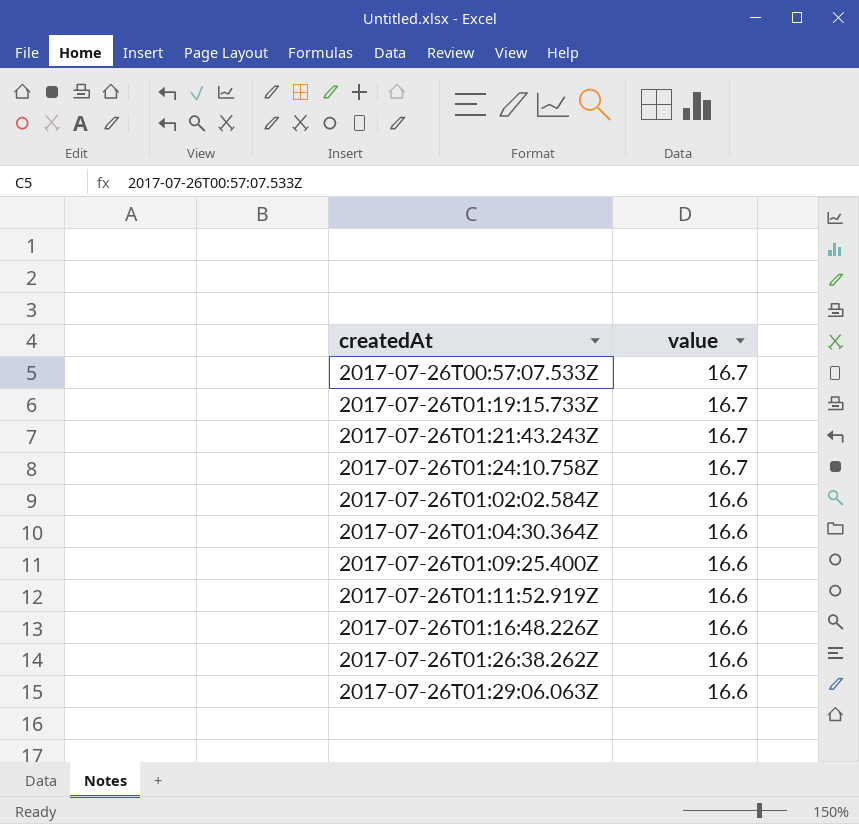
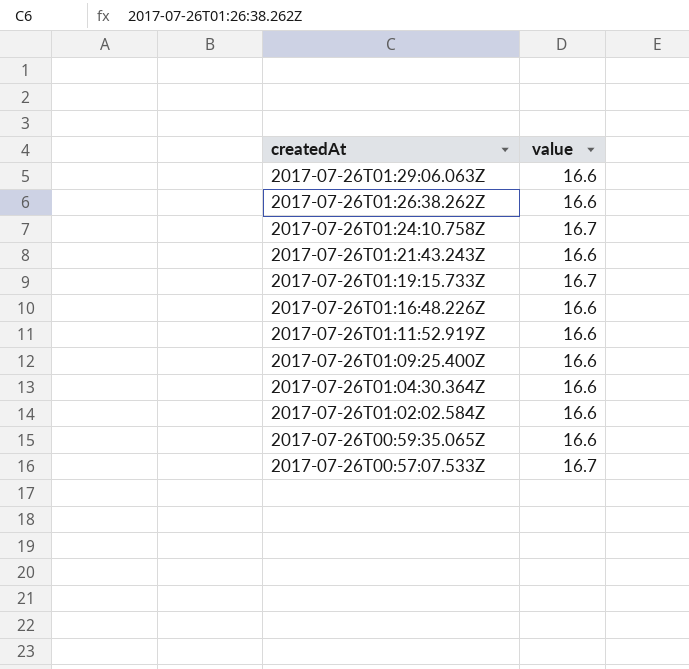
row order: value descending -> createdAt descending
2017-07-26T01:21:43.243Z | value: 16.7 -> 16.6
row 2017-07-26T00:59:35.065Z: none -> 16.6

